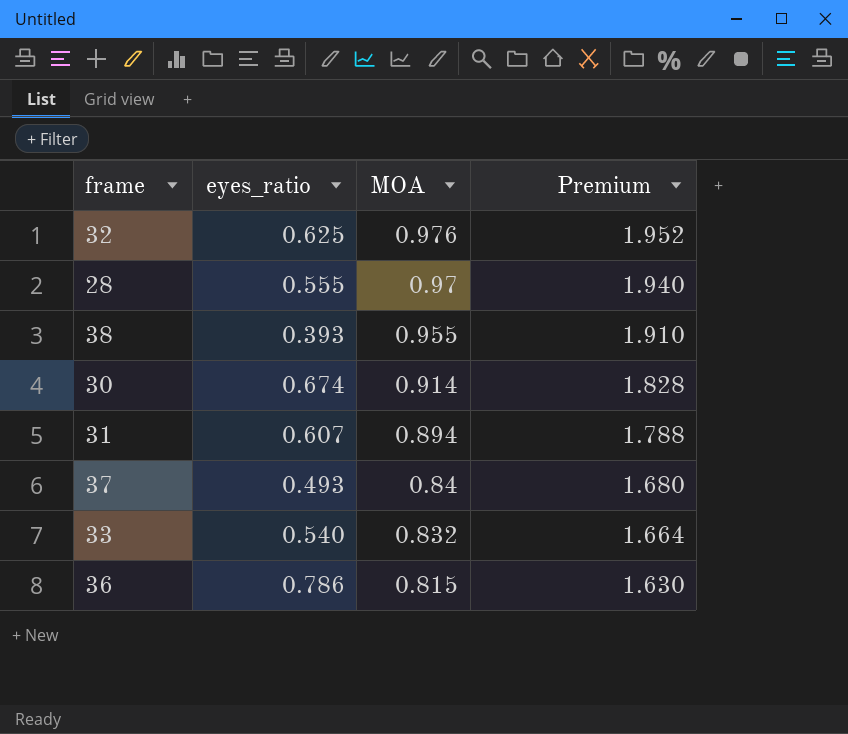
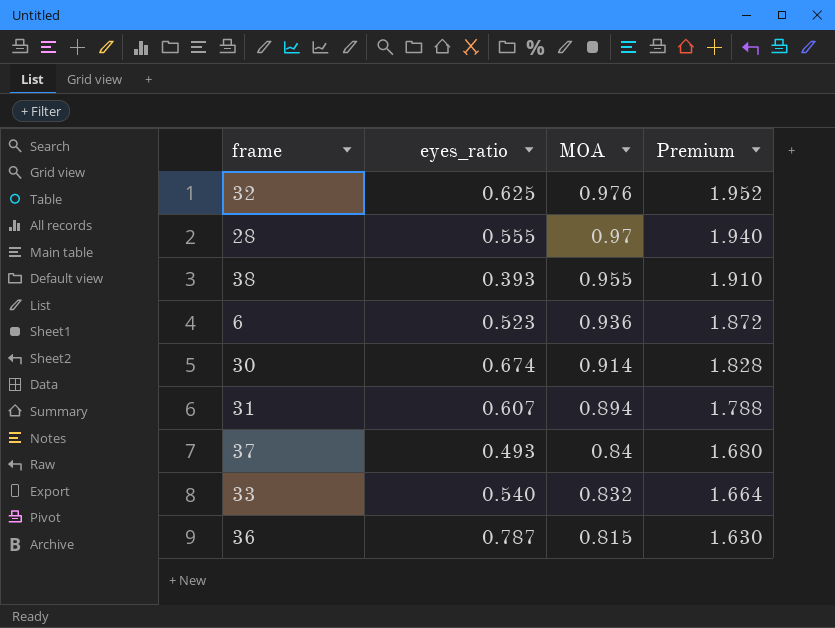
row 6: none -> 0.523 | 0.936 | 1.872
36 | eyes_ratio: 0.786 -> 0.787

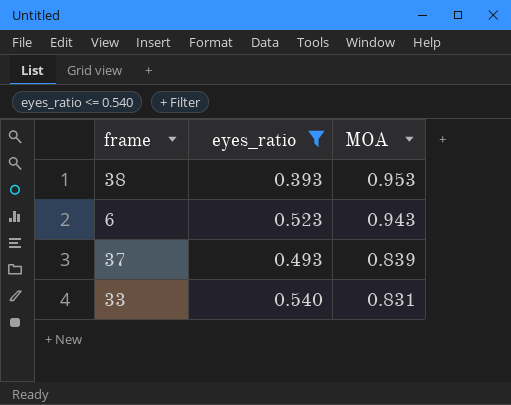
filter: none -> eyes_ratio <= 0.540
column Premium | formula: [MOA] * 2 -> none
38 | MOA: 0.955 -> 0.953
6 | MOA: 0.936 -> 0.943
37 | MOA: 0.84 -> 0.839
33 | MOA: 0.832 -> 0.831

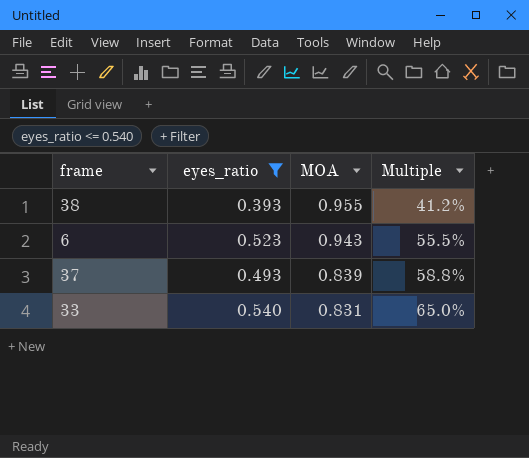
column Multiple | formula: none -> [eyes_ratio] / [MOA]
38 | MOA: 0.953 -> 0.955

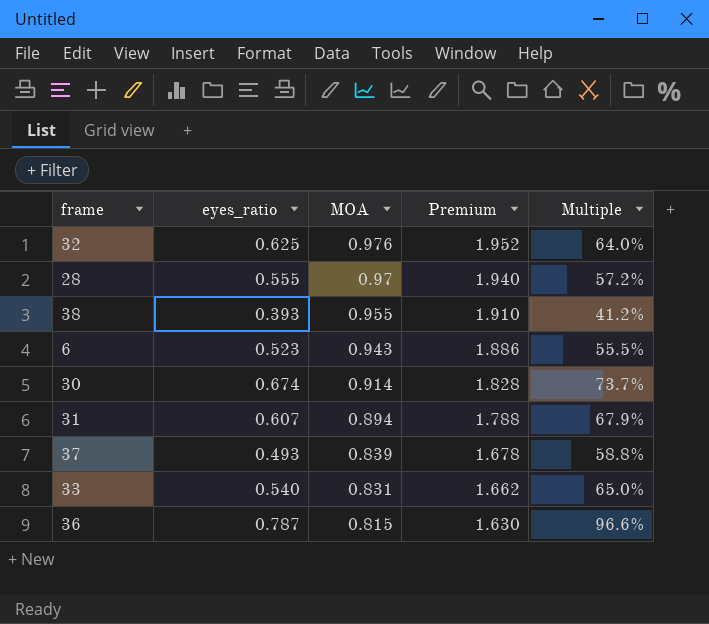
filter: eyes_ratio <= 0.540 -> none
column Premium | formula: none -> [MOA] * 2

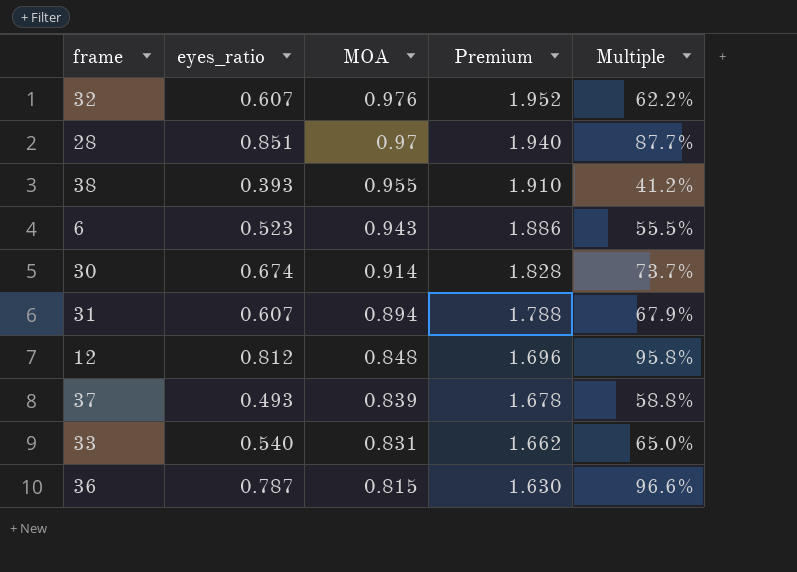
32 | eyes_ratio: 0.625 -> 0.607
32 | Multiple: 64.0% -> 62.2%
28 | eyes_ratio: 0.555 -> 0.851
28 | Multiple: 57.2% -> 87.7%
row 12: none -> 0.812 | 0.848 | 1.696 | 95.8%

